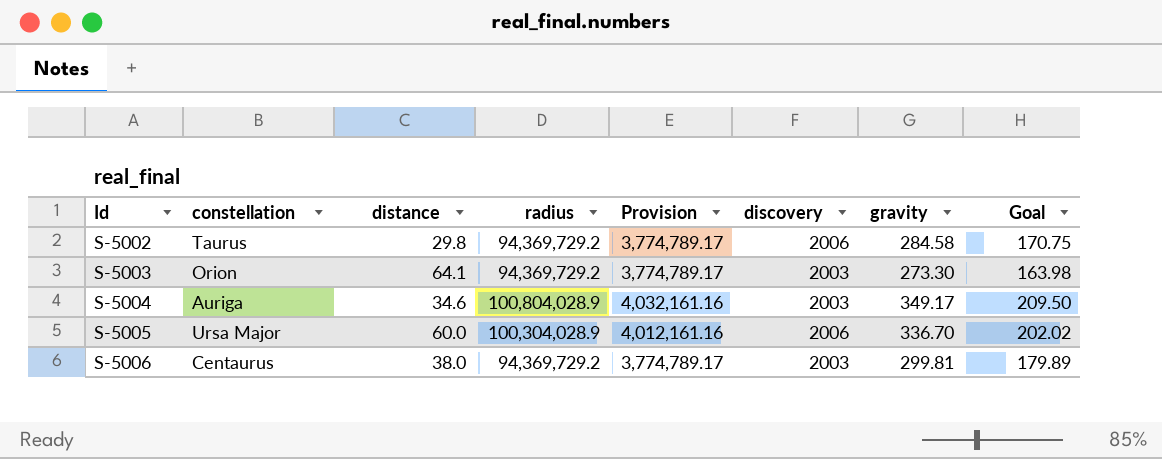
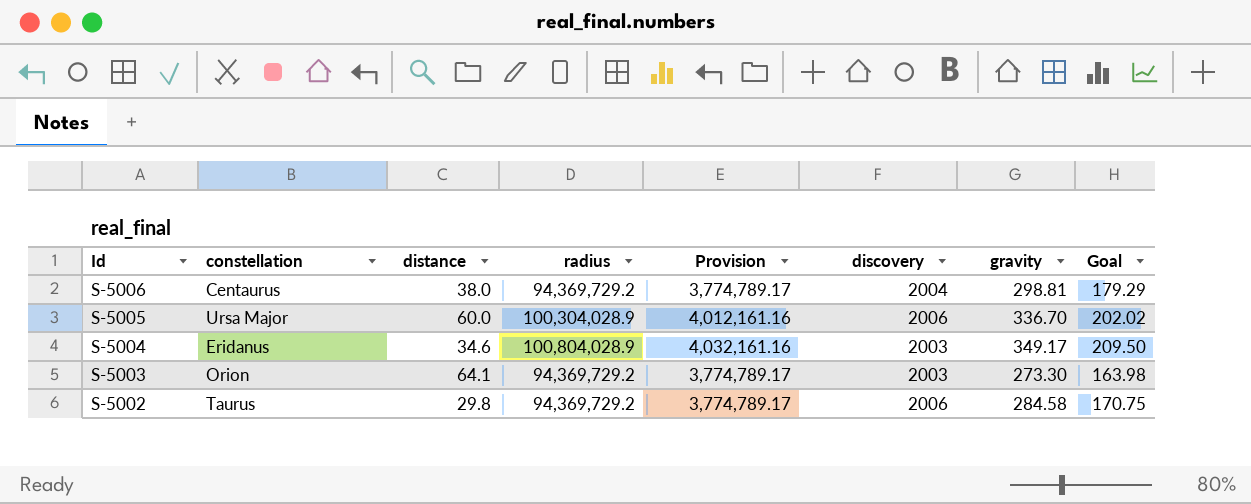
row order: Id ascending -> Id descending
S-5006 | discovery: 2003 -> 2004
S-5006 | gravity: 299.81 -> 298.81
S-5006 | Goal: 179.89 -> 179.29
S-5004 | constellation: Auriga -> Eridanus

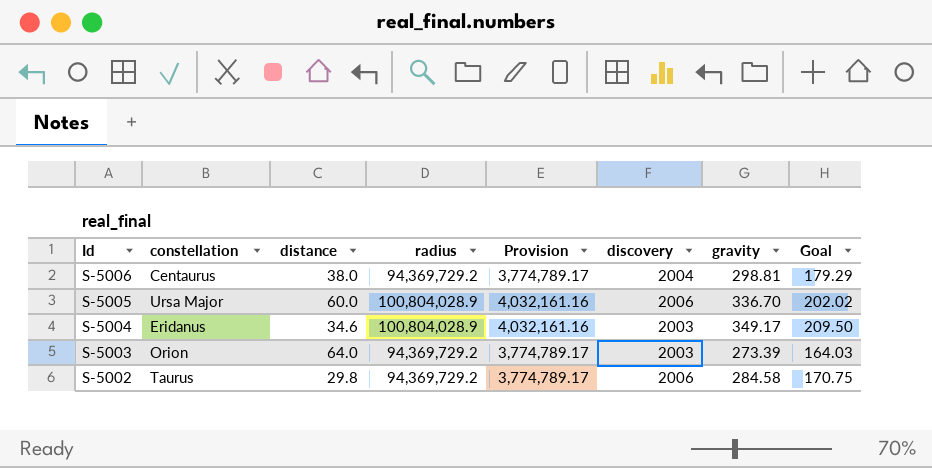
S-5005 | radius: 100,304,028.9 -> 100,804,028.9
S-5005 | Provision: 4,012,161.16 -> 4,032,161.16
S-5003 | distance: 64.1 -> 64.0
S-5003 | gravity: 273.30 -> 273.39
S-5003 | Goal: 163.98 -> 164.03

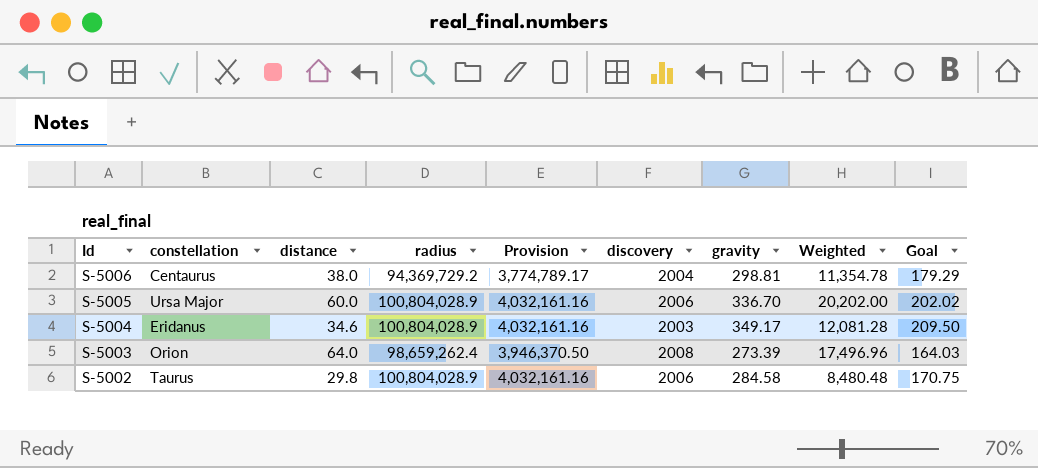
column Weighted | formula: none -> [distance] * [gravity]
S-5003 | radius: 94,369,729.2 -> 98,659,262.4
S-5003 | Provision: 3,774,789.17 -> 3,946,370.50
S-5003 | discovery: 2003 -> 2008
S-5002 | radius: 94,369,729.2 -> 100,804,028.9
S-5002 | Provision: 3,774,789.17 -> 4,032,161.16

